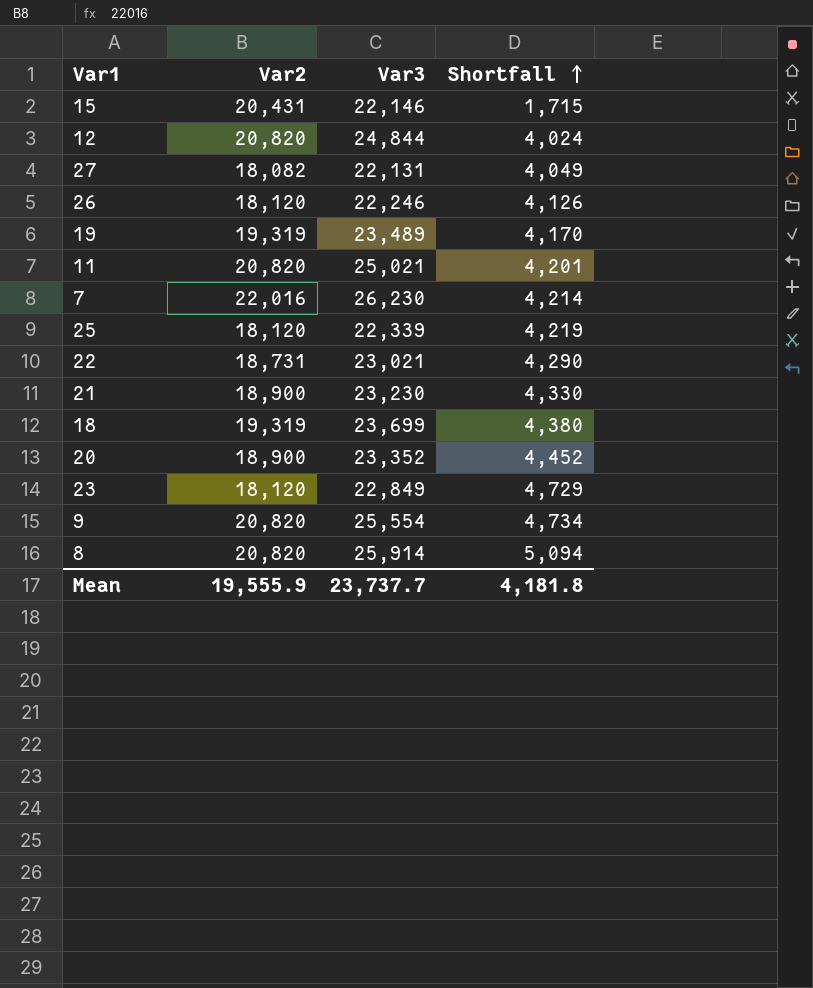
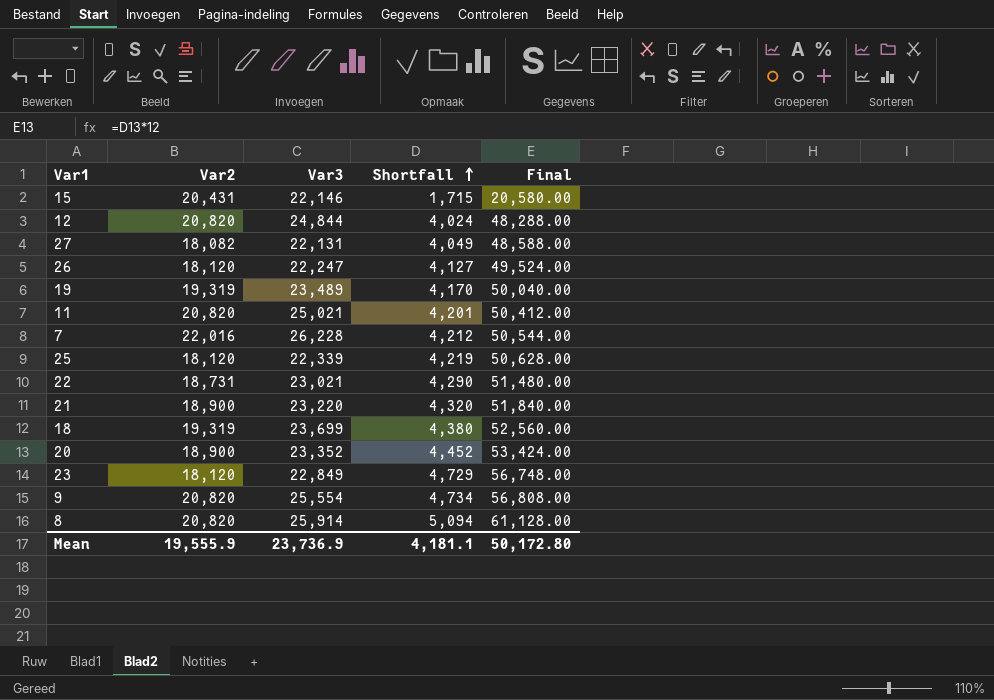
column Final | formula: none -> [Shortfall] * 12
26 | Var3: 22,246 -> 22,247
26 | Shortfall: 4,126 -> 4,127
7 | Var3: 26,230 -> 26,228
7 | Shortfall: 4,214 -> 4,212
21 | Var3: 23,230 -> 23,220
21 | Shortfall: 4,330 -> 4,320
Mean | Var3: 23,737.7 -> 23,736.9
Mean | Shortfall: 4,181.8 -> 4,181.1

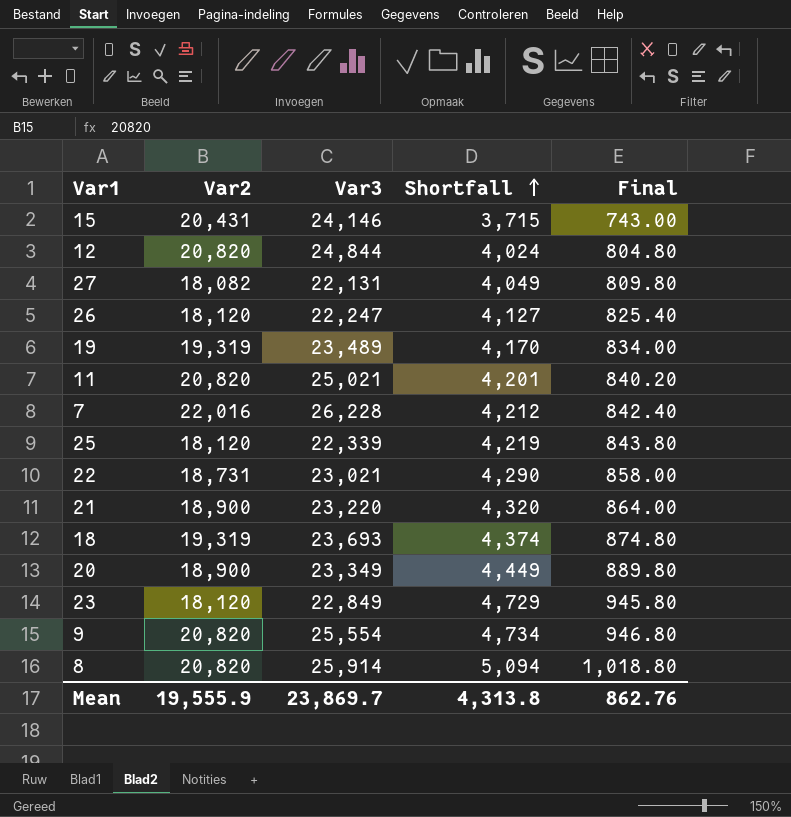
column Final | formula: [Shortfall] * 12 -> [Shortfall] * 0.2
15 | Var3: 22,146 -> 24,146
15 | Shortfall: 1,715 -> 3,715
18 | Var3: 23,699 -> 23,693
18 | Shortfall: 4,380 -> 4,374
20 | Var3: 23,352 -> 23,349
20 | Shortfall: 4,452 -> 4,449
Mean | Var3: 23,736.9 -> 23,869.7
Mean | Shortfall: 4,181.1 -> 4,313.8
Mean | Final: 50,172.80 -> 862.76

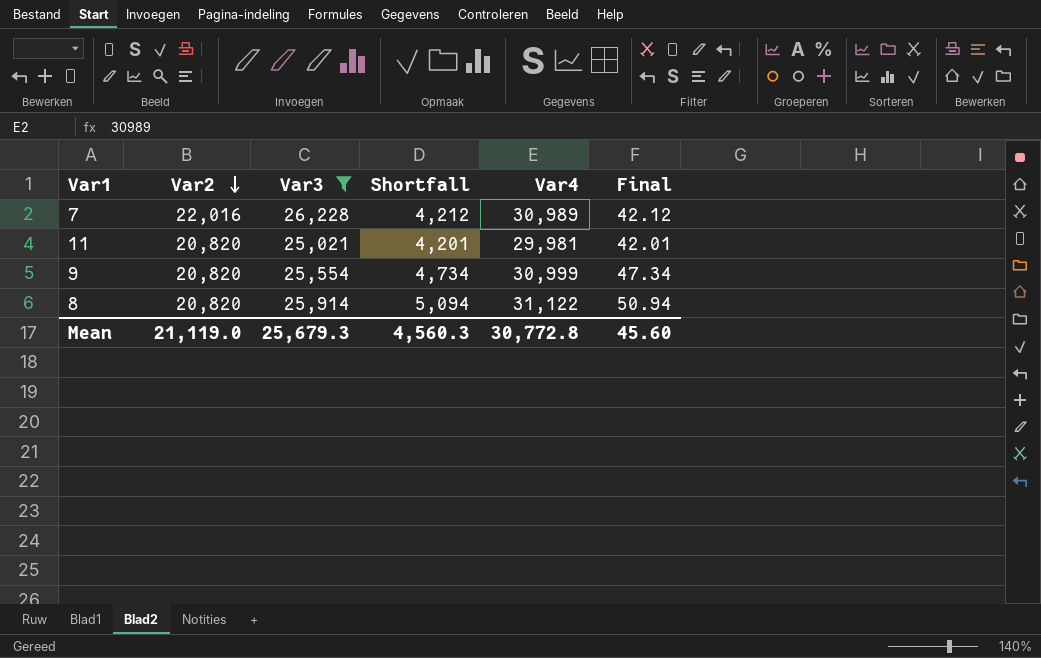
filter: none -> Var3 >= 25,021
row order: Shortfall ascending -> Var2 descending
column Var4 | position: none -> 5
column Final | formula: [Shortfall] * 0.2 -> [Shortfall] * 0.01
Mean | Var2: 19,555.9 -> 21,119.0
Mean | Var3: 23,869.7 -> 25,679.3
Mean | Shortfall: 4,313.8 -> 4,560.3
Mean | Final: 862.76 -> 45.60

